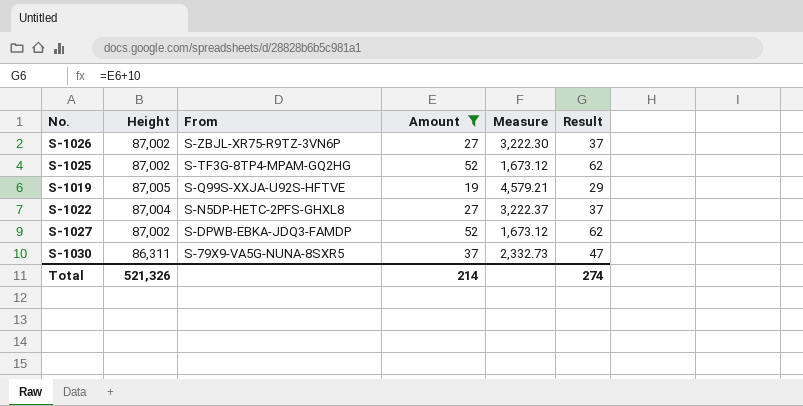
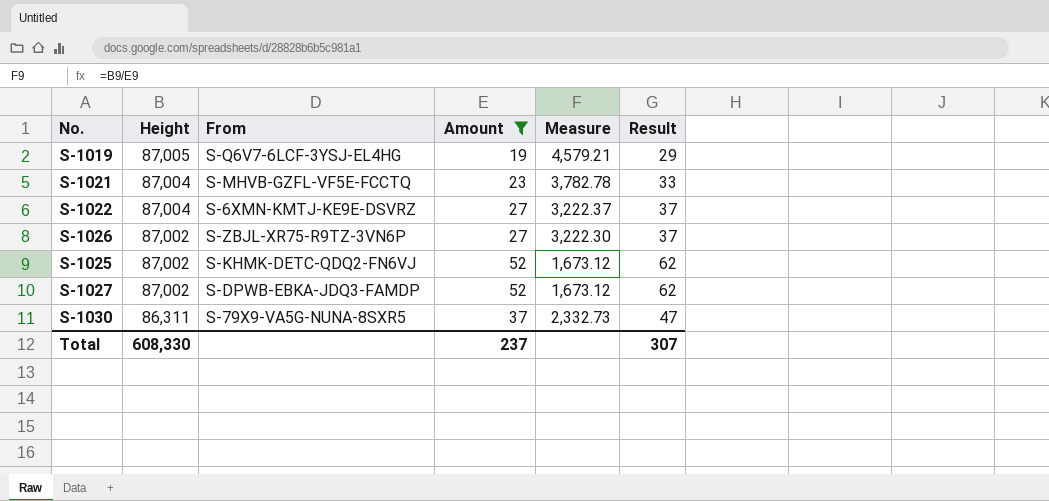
row order: From descending -> Height descending
S-1019 | From: S-Q99S-XXJA-U92S-HFTVE -> S-Q6V7-6LCF-3YSJ-EL4HG
row S-1021: none -> 87,004 | S-MHVB-GZFL-VF5E-FCCTQ | 23 | 3,782.78 | 33
S-1022 | From: S-N5DP-HETC-2PFS-GHXL8 -> S-6XMN-KMTJ-KE9E-DSVRZ
S-1025 | From: S-TF3G-8TP4-MPAM-GQ2HG -> S-KHMK-DETC-QDQ2-FN6VJ
Total | Height: 521,326 -> 608,330
Total | Amount: 214 -> 237
Total | Result: 274 -> 307

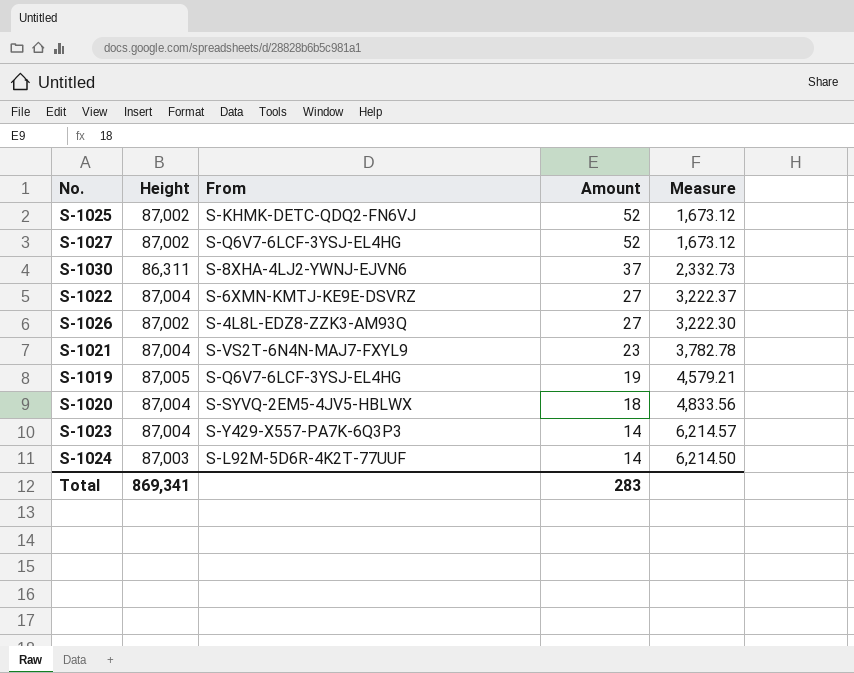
filter: Amount >= 19 -> none
row order: Height descending -> Amount descending
column Result | formula: [Amount] + 10 -> none
S-1027 | From: S-DPWB-EBKA-JDQ3-FAMDP -> S-Q6V7-6LCF-3YSJ-EL4HG
S-1030 | From: S-79X9-VA5G-NUNA-8SXR5 -> S-8XHA-4LJ2-YWNJ-EJVN6
S-1026 | From: S-ZBJL-XR75-R9TZ-3VN6P -> S-4L8L-EDZ8-ZZK3-AM93Q
S-1021 | From: S-MHVB-GZFL-VF5E-FCCTQ -> S-VS2T-6N4N-MAJ7-FXYL9
Total | Height: 608,330 -> 869,341
Total | Amount: 237 -> 283

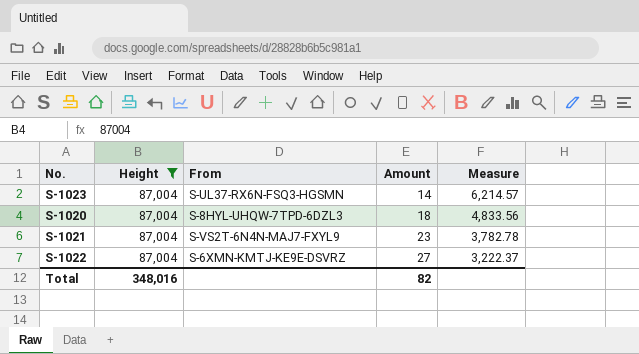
filter: none -> Height = 87,004
row order: Amount descending -> Amount ascending
S-1023 | From: S-Y429-X557-PA7K-6Q3P3 -> S-UL37-RX6N-FSQ3-HGSMN
S-1020 | From: S-SYVQ-2EM5-4JV5-HBLWX -> S-8HYL-UHQW-7TPD-6DZL3
Total | Height: 869,341 -> 348,016
Total | Amount: 283 -> 82

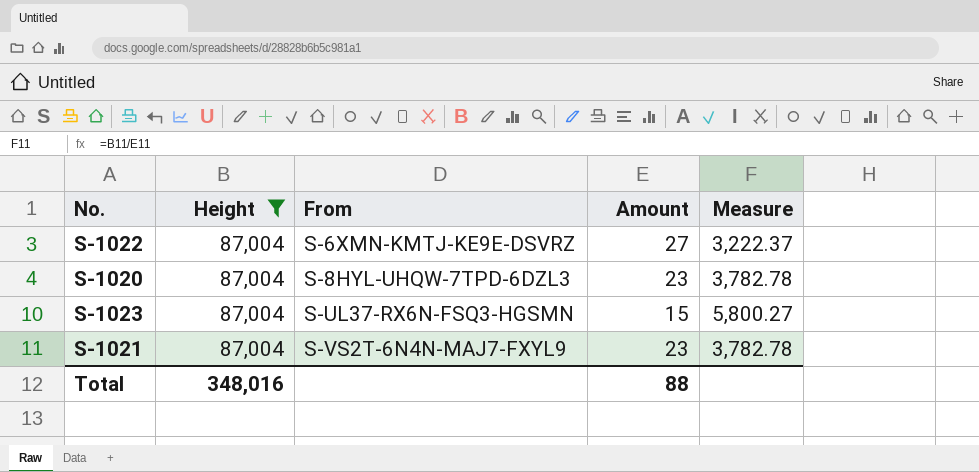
row order: Amount ascending -> From ascending
S-1020 | Amount: 18 -> 23
S-1020 | Measure: 4,833.56 -> 3,782.78
S-1023 | Amount: 14 -> 15
S-1023 | Measure: 6,214.57 -> 5,800.27
Total | Amount: 82 -> 88

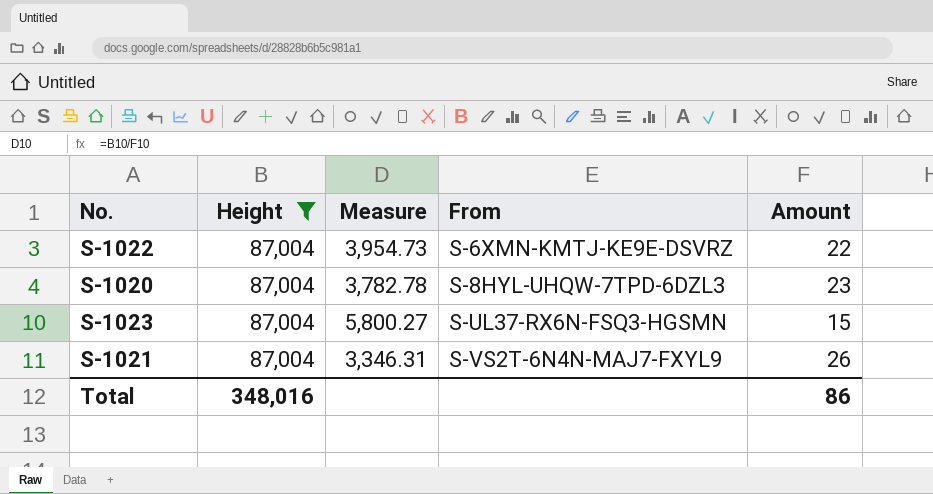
column Measure | position: 5 -> 3
S-1022 | Measure: 3,222.37 -> 3,954.73
S-1022 | Amount: 27 -> 22
S-1021 | Measure: 3,782.78 -> 3,346.31
S-1021 | Amount: 23 -> 26
Total | Amount: 88 -> 86

